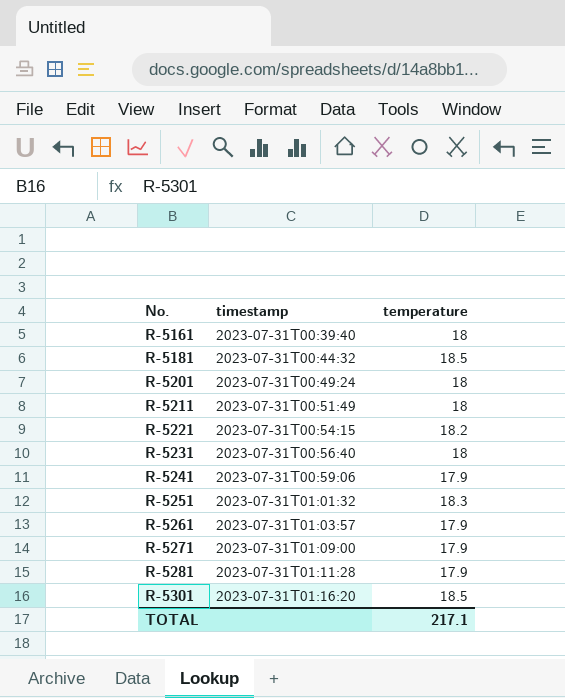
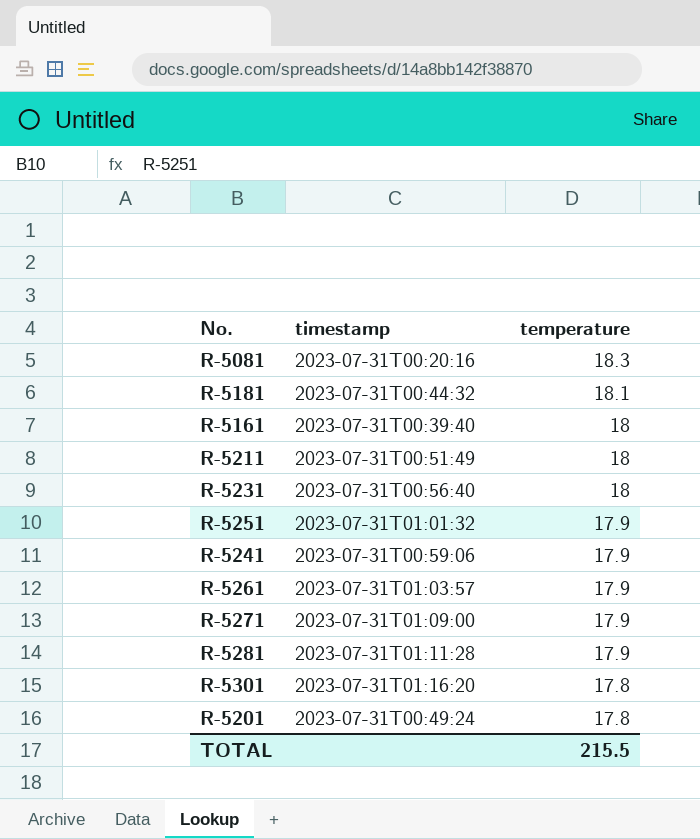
row order: No. ascending -> temperature descending
row R-5221: 2023-07-31T00:54:15 | 18.2 -> none
row R-5081: none -> 2023-07-31T00:20:16 | 18.3
R-5181 | temperature: 18.5 -> 18.1
R-5251 | temperature: 18.3 -> 17.9
R-5301 | temperature: 18.5 -> 17.8
R-5201 | temperature: 18 -> 17.8
TOTAL | temperature: 217.1 -> 215.5

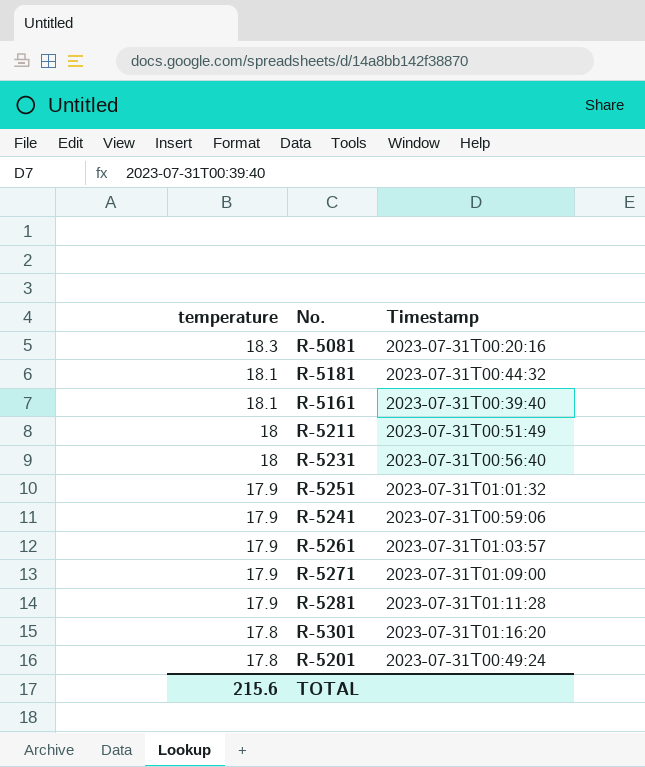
column temperature | position: 3 -> 1
column name: timestamp -> Timestamp
R-5161 | temperature: 18 -> 18.1
TOTAL | temperature: 215.5 -> 215.6

